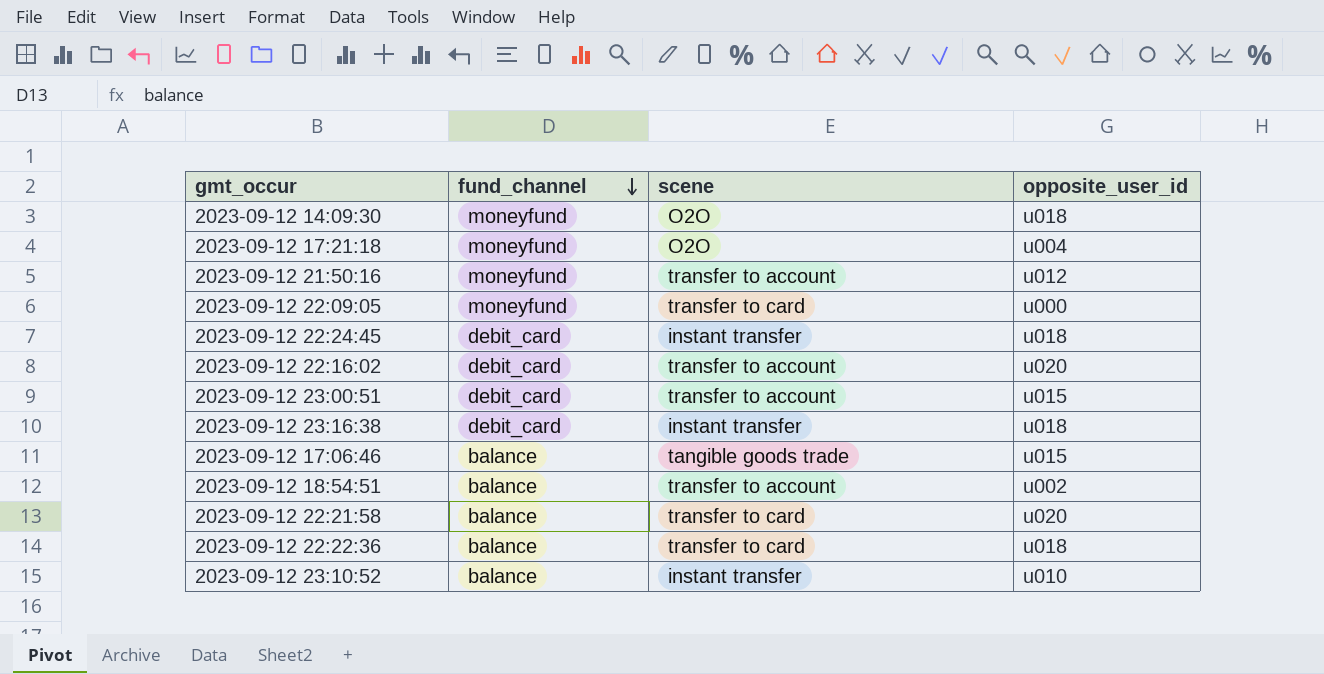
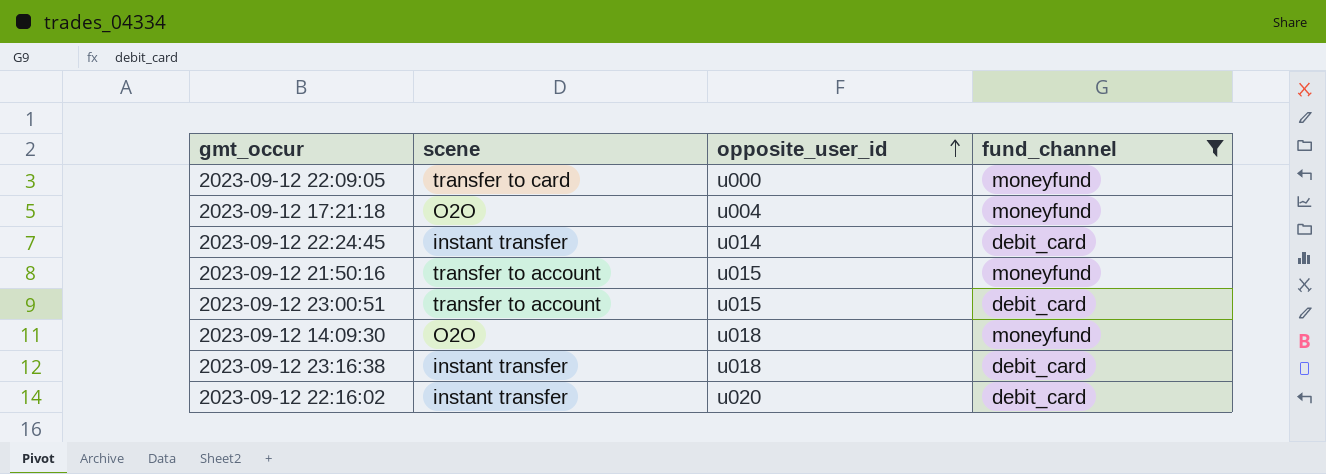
filter: none -> fund_channel != balance
row order: fund_channel descending -> opposite_user_id ascending
column fund_channel | position: 2 -> 4
2023-09-12 22:24:45 | opposite_user_id: u018 -> u014
2023-09-12 21:50:16 | opposite_user_id: u012 -> u015
2023-09-12 22:16:02 | scene: transfer to account -> instant transfer

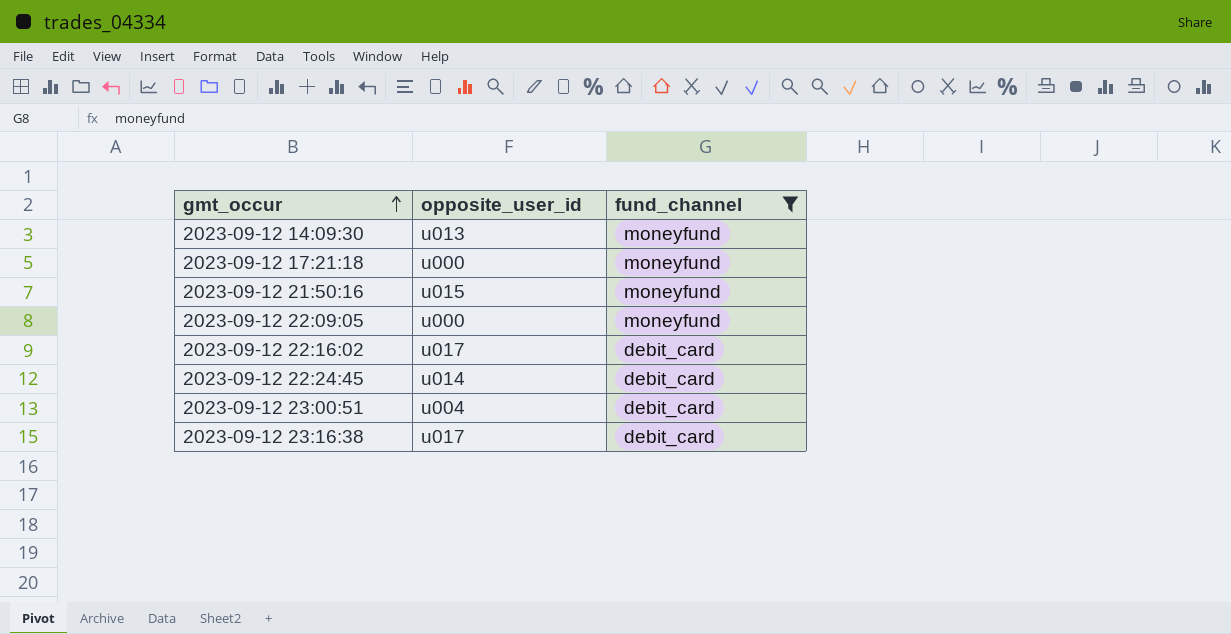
row order: opposite_user_id ascending -> gmt_occur ascending
column scene | position: 2 -> none
2023-09-12 14:09:30 | opposite_user_id: u018 -> u013
2023-09-12 17:21:18 | opposite_user_id: u004 -> u000
2023-09-12 22:16:02 | opposite_user_id: u020 -> u017
2023-09-12 23:00:51 | opposite_user_id: u015 -> u004
2023-09-12 23:16:38 | opposite_user_id: u018 -> u017

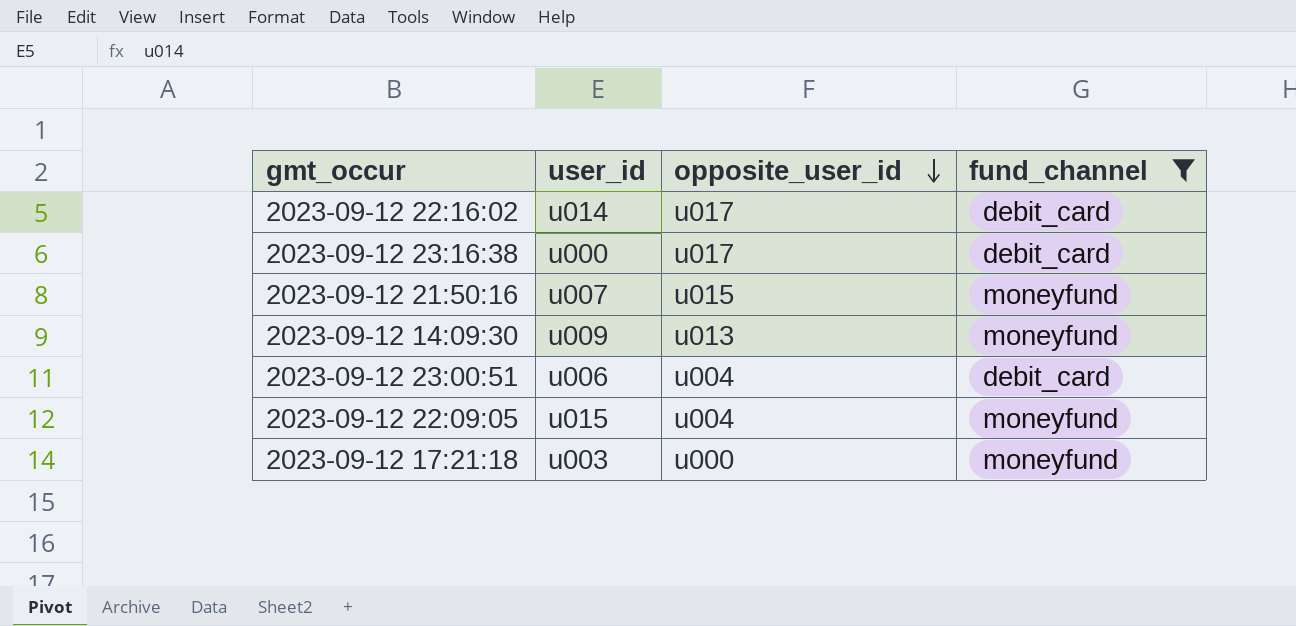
row order: gmt_occur ascending -> opposite_user_id descending
column user_id | position: none -> 2
row 2023-09-12 22:24:45: u014 | debit_card -> none
2023-09-12 22:09:05 | opposite_user_id: u000 -> u004

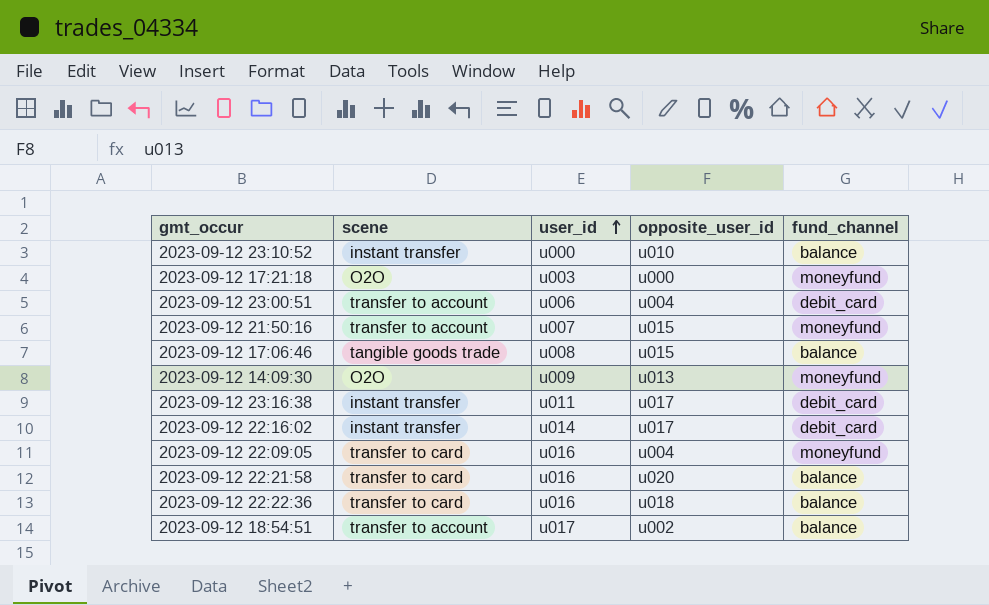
filter: fund_channel != balance -> none
row order: opposite_user_id descending -> user_id ascending
column scene | position: none -> 2
2023-09-12 23:16:38 | user_id: u000 -> u011
2023-09-12 22:09:05 | user_id: u015 -> u016

